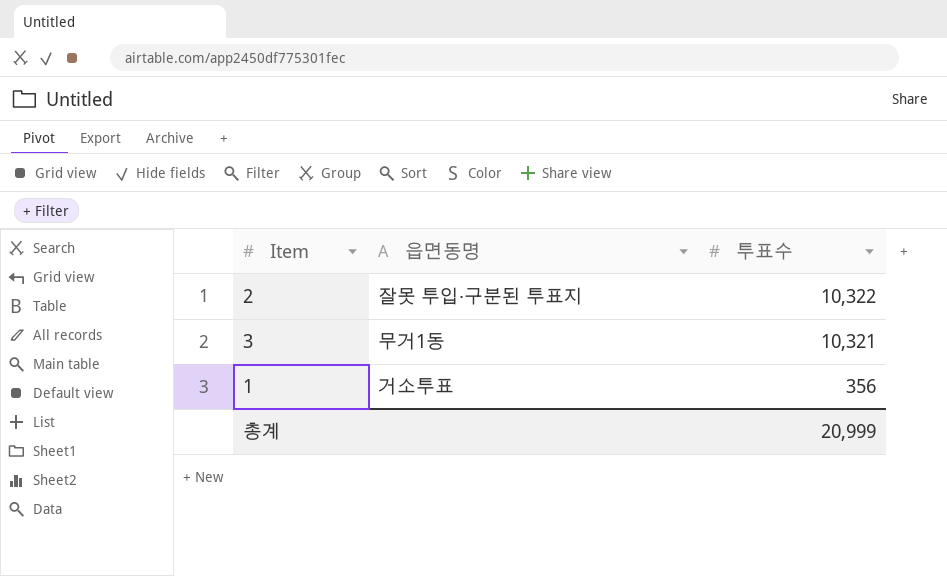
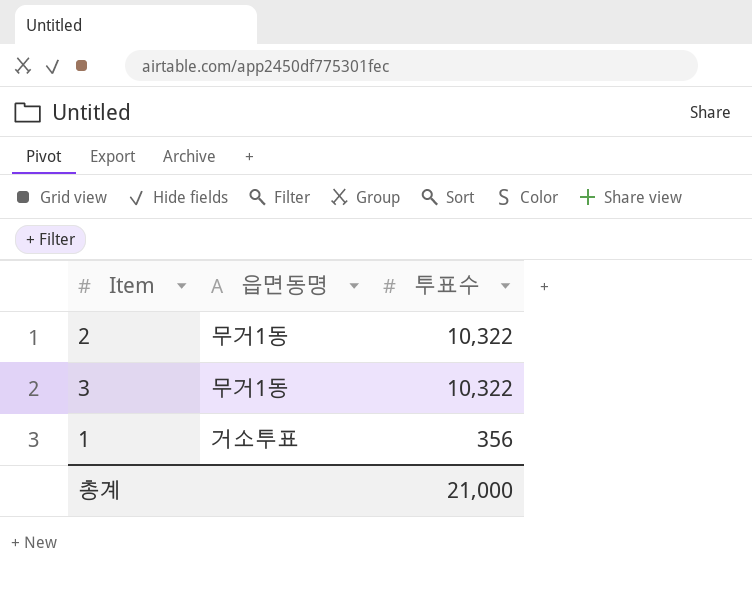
2 | 읍면동명: 잘못 투입·구분된 투표지 -> 무거1동
3 | 투표수: 10,321 -> 10,322
총계 | 투표수: 20,999 -> 21,000

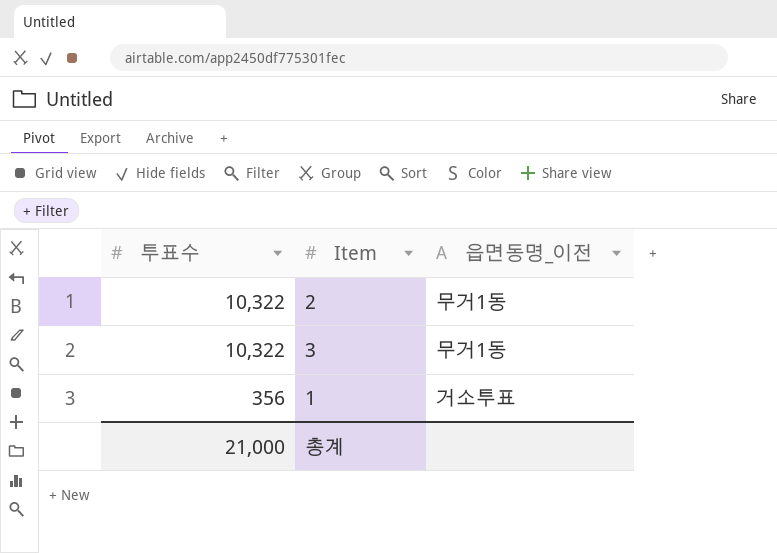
column 투표수 | position: 3 -> 1
column name: 읍면동명 -> 읍면동명_이전

